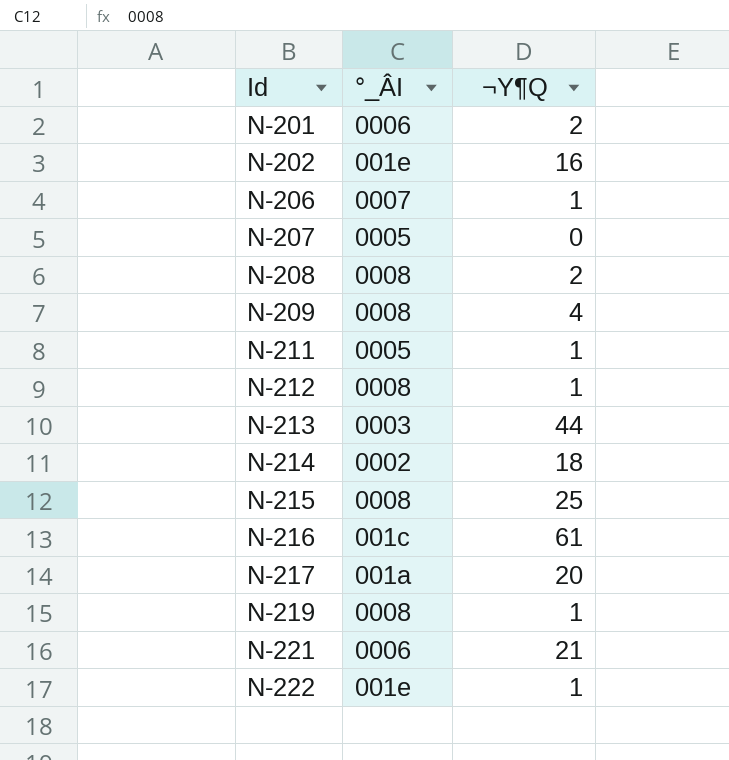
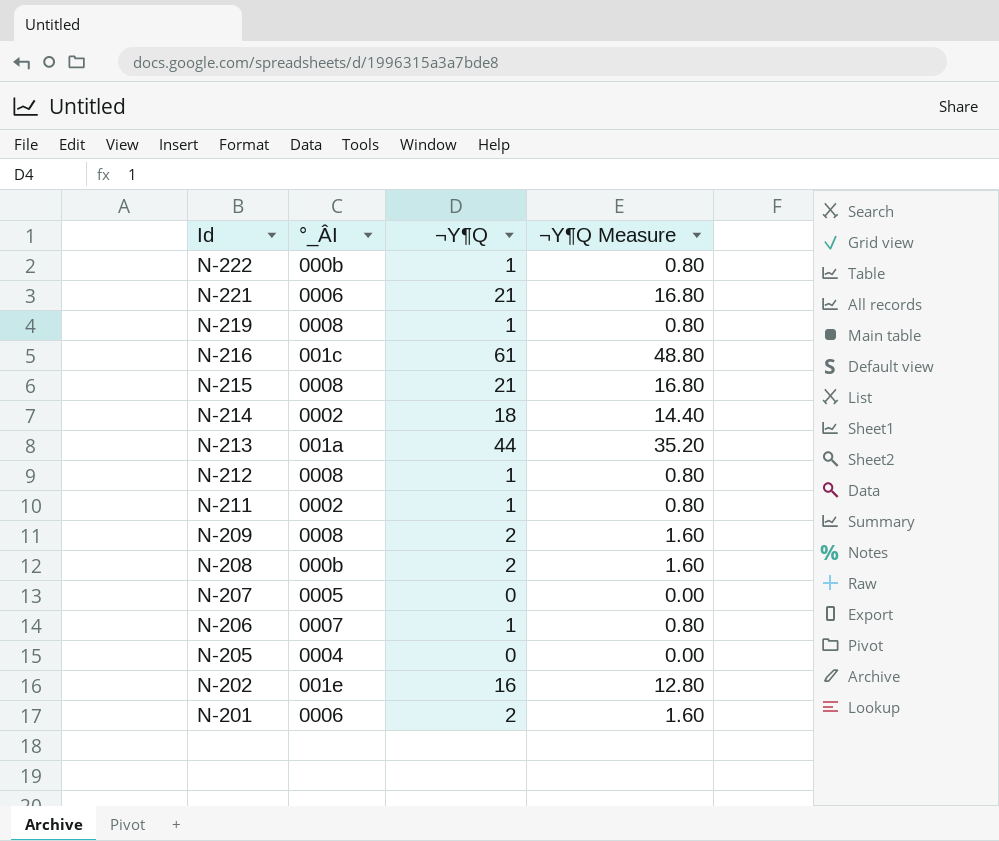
row order: Id ascending -> Id descending
column ¬Y¶Q Measure | formula: none -> [¬Y¶Q] * 0.8
row N-217: 001a | 20 -> none
N-222 | °_ÂI: 001e -> 000b
N-215 | ¬Y¶Q: 25 -> 21
N-213 | °_ÂI: 0003 -> 001a
N-211 | °_ÂI: 0005 -> 0002
N-209 | ¬Y¶Q: 4 -> 2
N-208 | °_ÂI: 0008 -> 000b
row N-205: none -> 0004 | 0 | 0.00

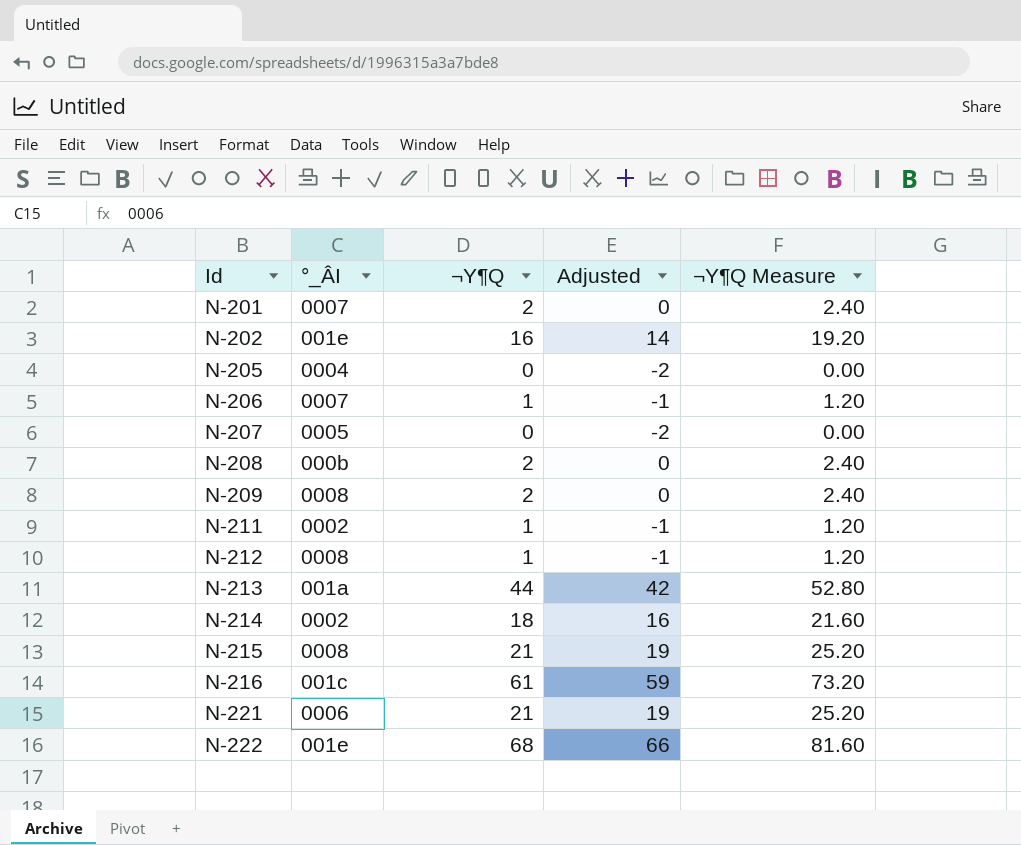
row order: Id descending -> Id ascending
column Adjusted | formula: none -> [¬Y¶Q] - 2
column ¬Y¶Q Measure | formula: [¬Y¶Q] * 0.8 -> [¬Y¶Q] * 1.2
row N-219: 0008 | 1 | 0.80 -> none
N-201 | °_ÂI: 0006 -> 0007
N-222 | °_ÂI: 000b -> 001e
N-222 | ¬Y¶Q: 1 -> 68

